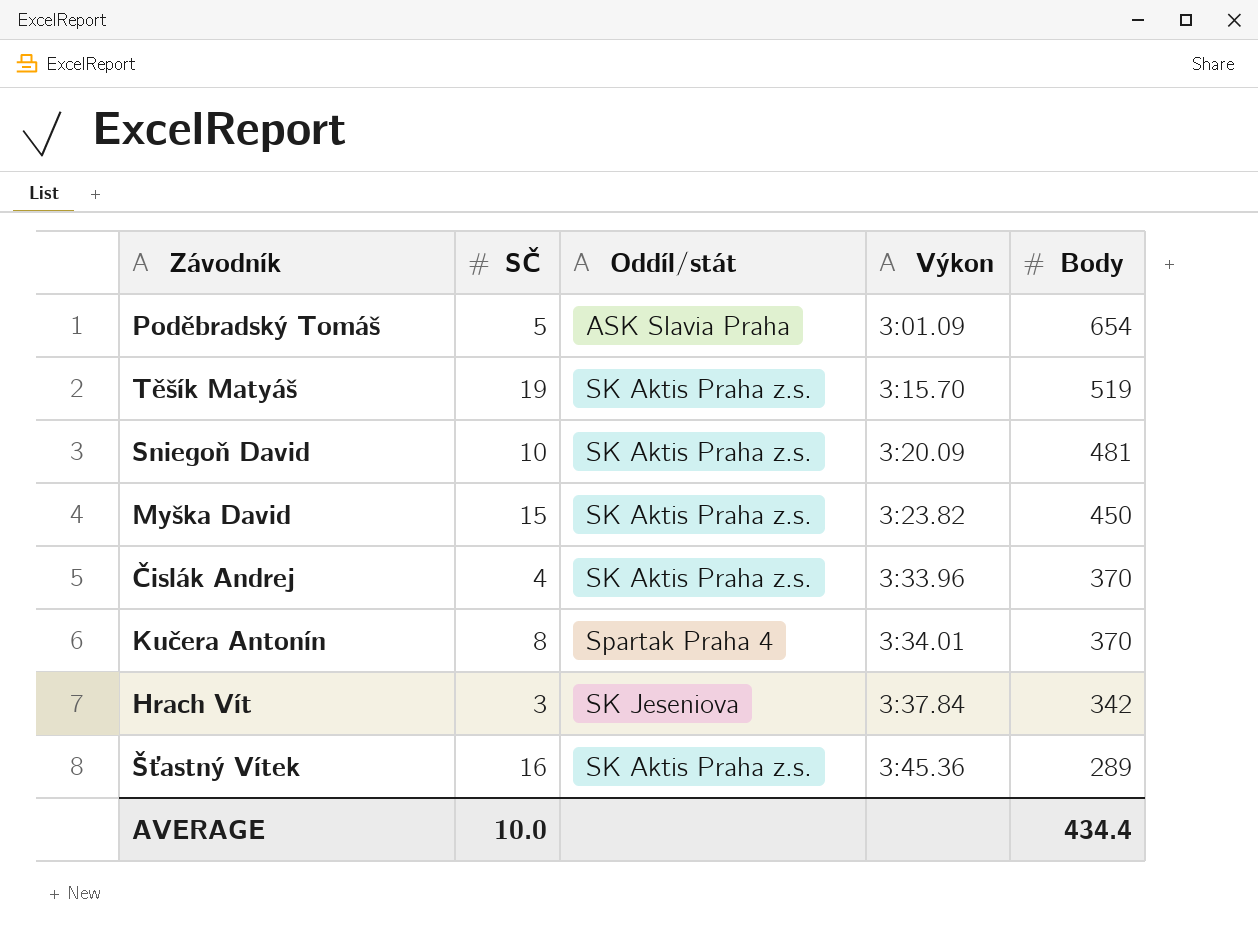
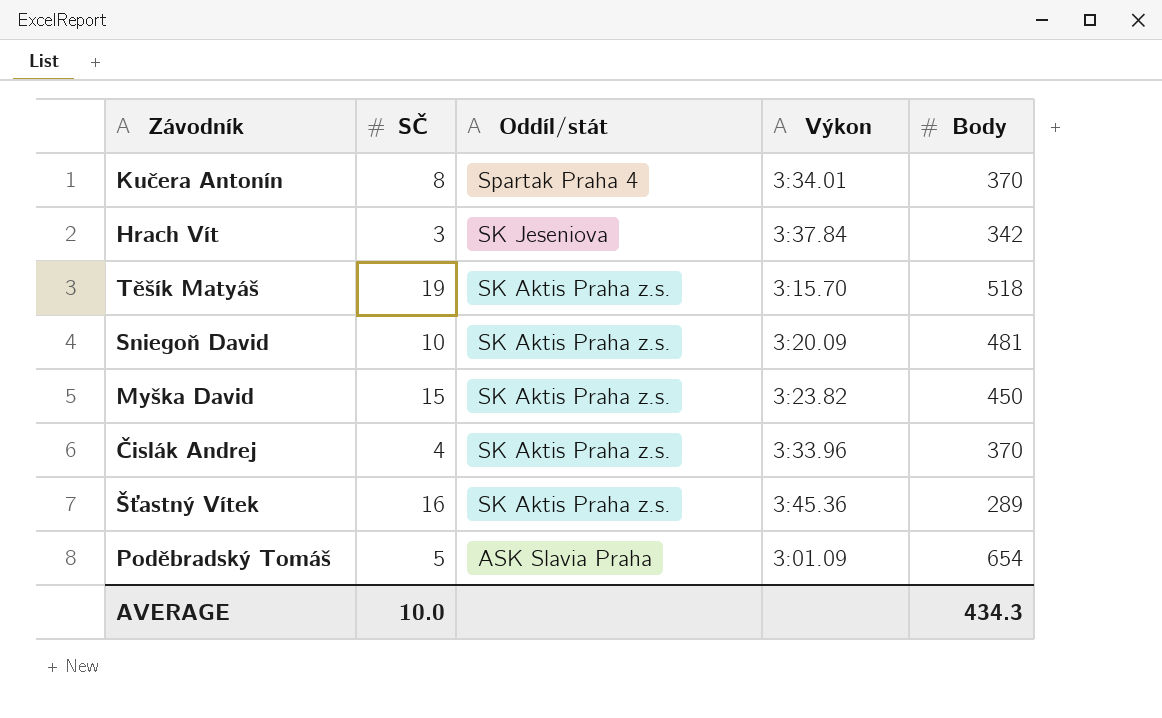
row order: Výkon ascending -> Oddíl/stát descending
Těšík Matyáš | Body: 519 -> 518
AVERAGE | Body: 434.4 -> 434.3

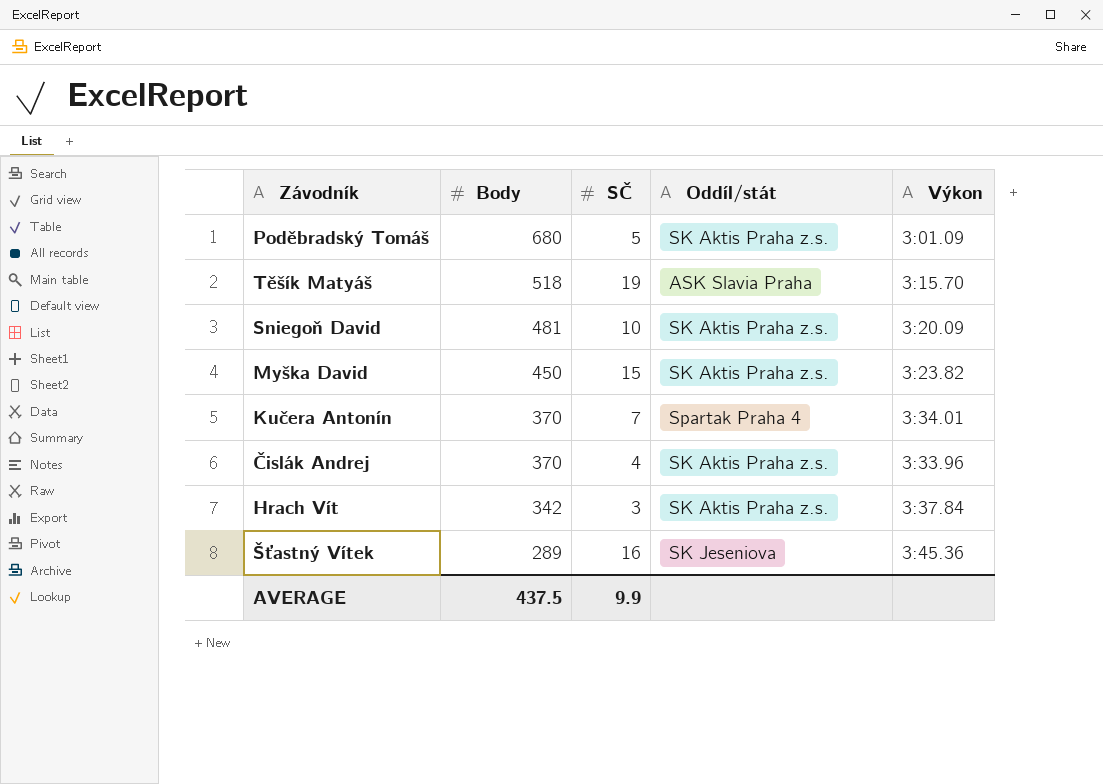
row order: Oddíl/stát descending -> Body descending
column Body | position: 5 -> 2
Poděbradský Tomáš | Body: 654 -> 680
Poděbradský Tomáš | Oddíl/stát: ASK Slavia Praha -> SK Aktis Praha z.s.
Těšík Matyáš | Oddíl/stát: SK Aktis Praha z.s. -> ASK Slavia Praha
Kučera Antonín | SČ: 8 -> 7
Hrach Vít | Oddíl/stát: SK Jeseniova -> SK Aktis Praha z.s.
Šťastný Vítek | Oddíl/stát: SK Aktis Praha z.s. -> SK Jeseniova
AVERAGE | Body: 434.3 -> 437.5
AVERAGE | SČ: 10.0 -> 9.9

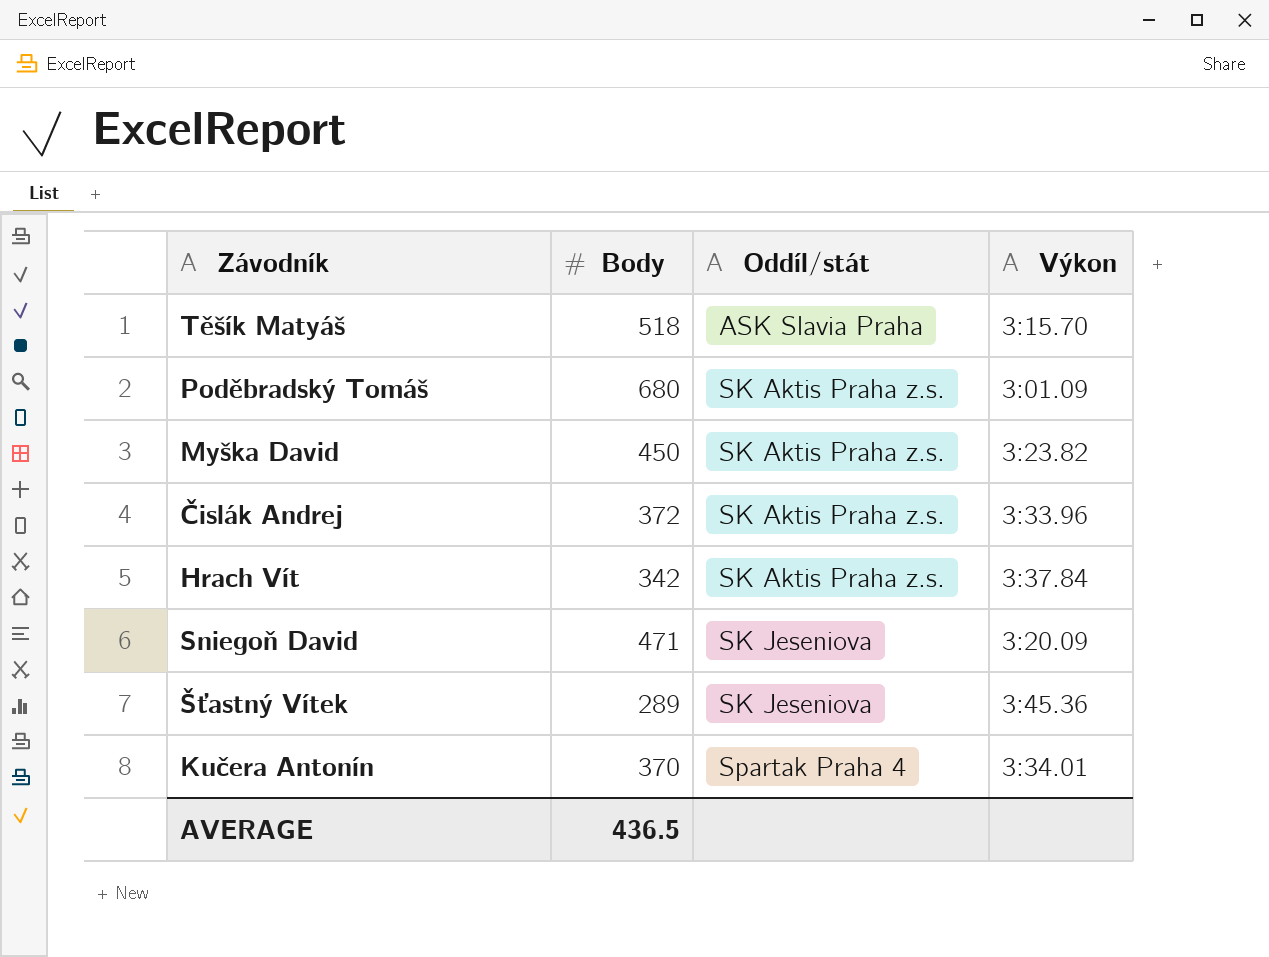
row order: Body descending -> Oddíl/stát ascending
column SČ | position: 3 -> none
Čislák Andrej | Body: 370 -> 372
Sniegoň David | Body: 481 -> 471
Sniegoň David | Oddíl/stát: SK Aktis Praha z.s. -> SK Jeseniova
AVERAGE | Body: 437.5 -> 436.5

